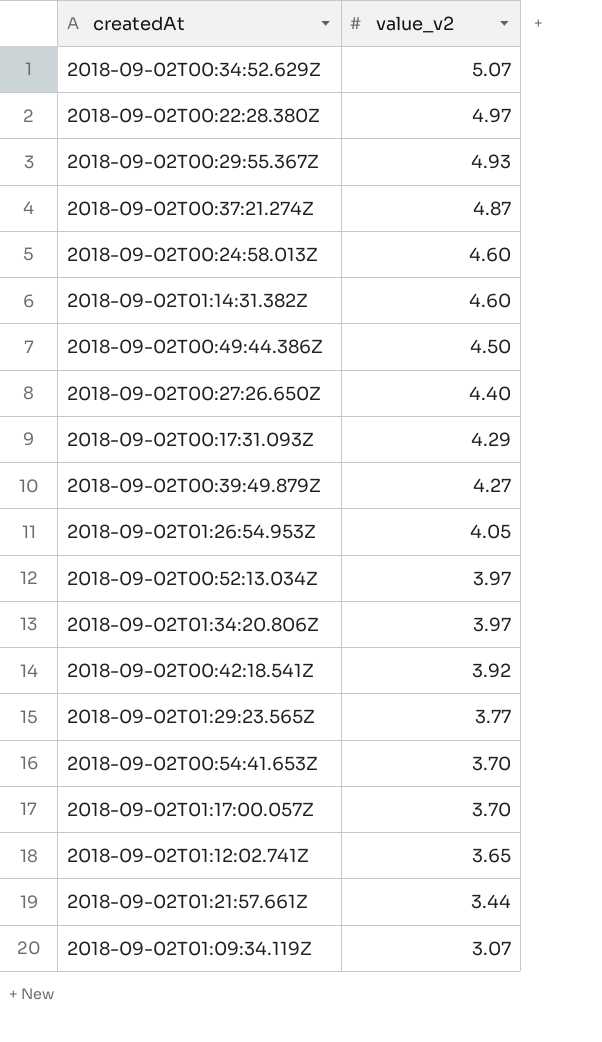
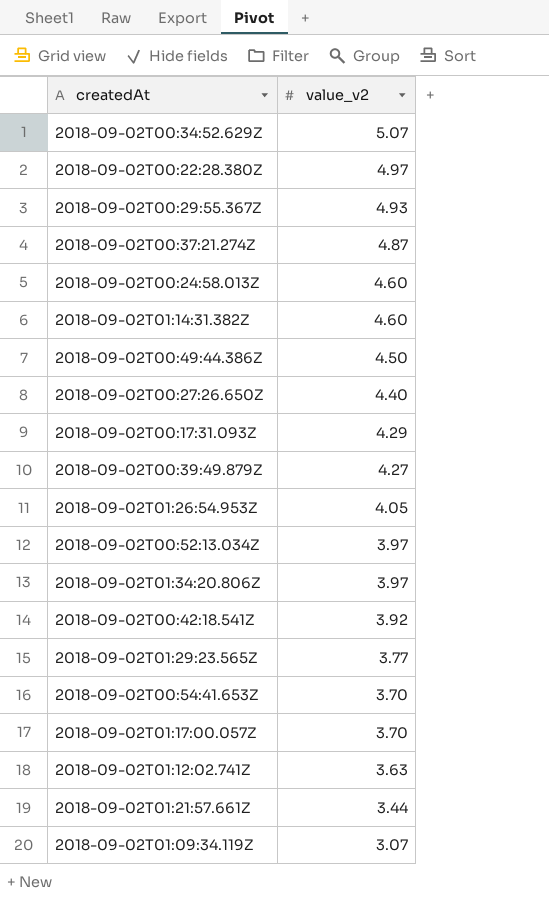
2018-09-02T01:12:02.741Z | value_v2: 3.65 -> 3.63

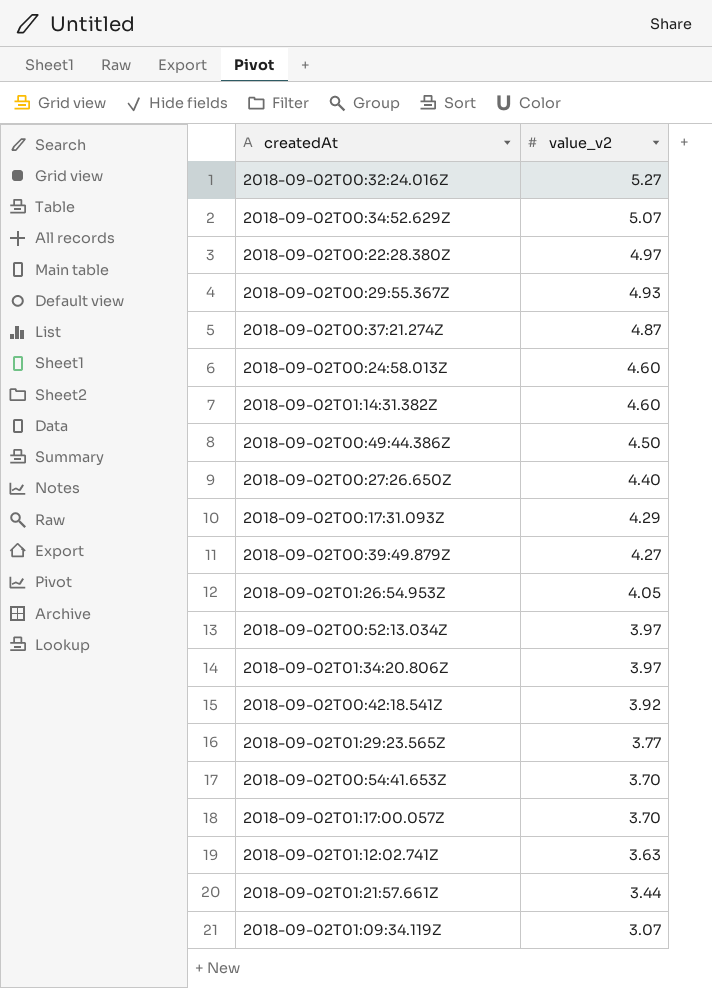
row 2018-09-02T00:32:24.016Z: none -> 5.27

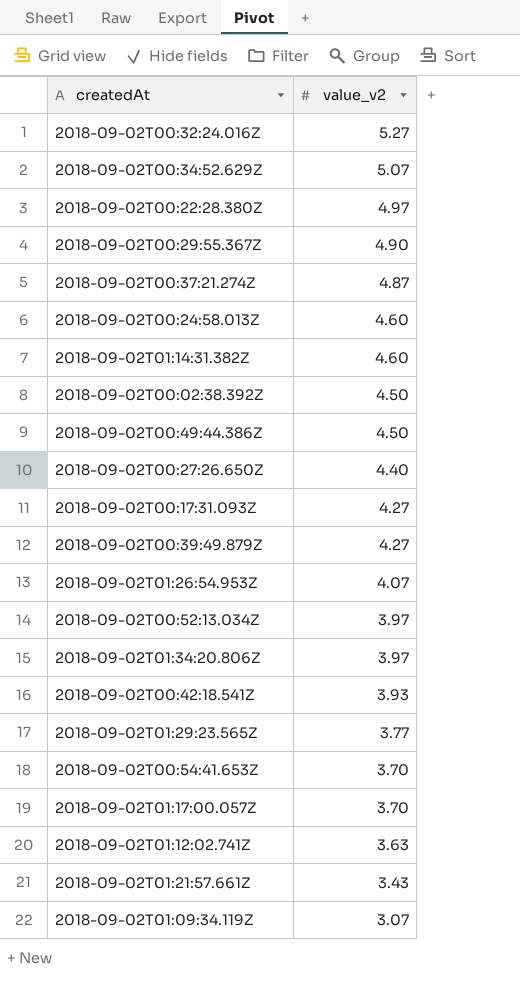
2018-09-02T00:29:55.367Z | value_v2: 4.93 -> 4.90
row 2018-09-02T00:02:38.392Z: none -> 4.50
2018-09-02T00:17:31.093Z | value_v2: 4.29 -> 4.27
2018-09-02T01:26:54.953Z | value_v2: 4.05 -> 4.07
2018-09-02T00:42:18.541Z | value_v2: 3.92 -> 3.93
2018-09-02T01:21:57.661Z | value_v2: 3.44 -> 3.43

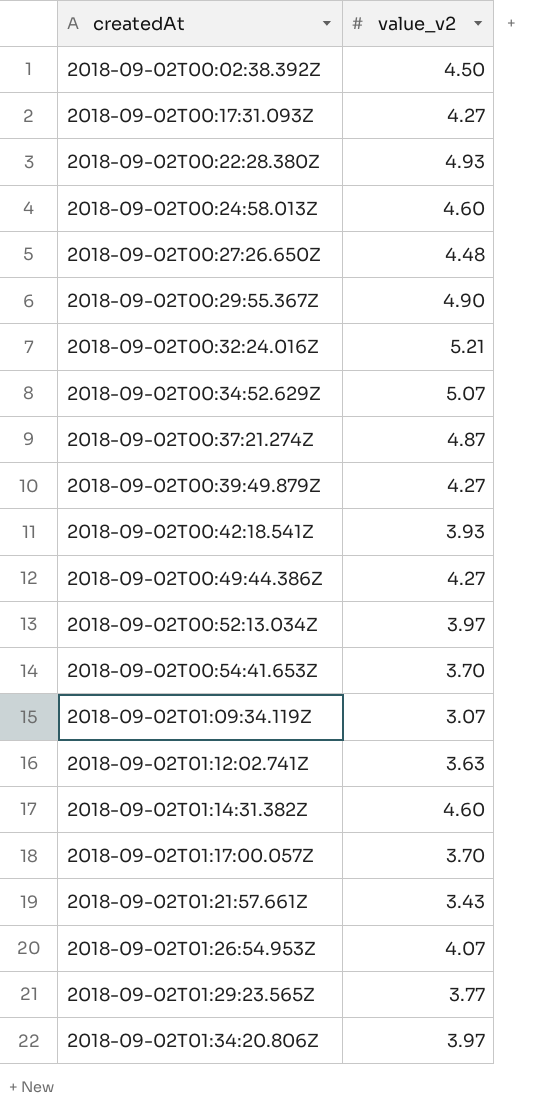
row order: value_v2 descending -> createdAt ascending
2018-09-02T00:22:28.380Z | value_v2: 4.97 -> 4.93
2018-09-02T00:27:26.650Z | value_v2: 4.40 -> 4.48
2018-09-02T00:32:24.016Z | value_v2: 5.27 -> 5.21
2018-09-02T00:49:44.386Z | value_v2: 4.50 -> 4.27

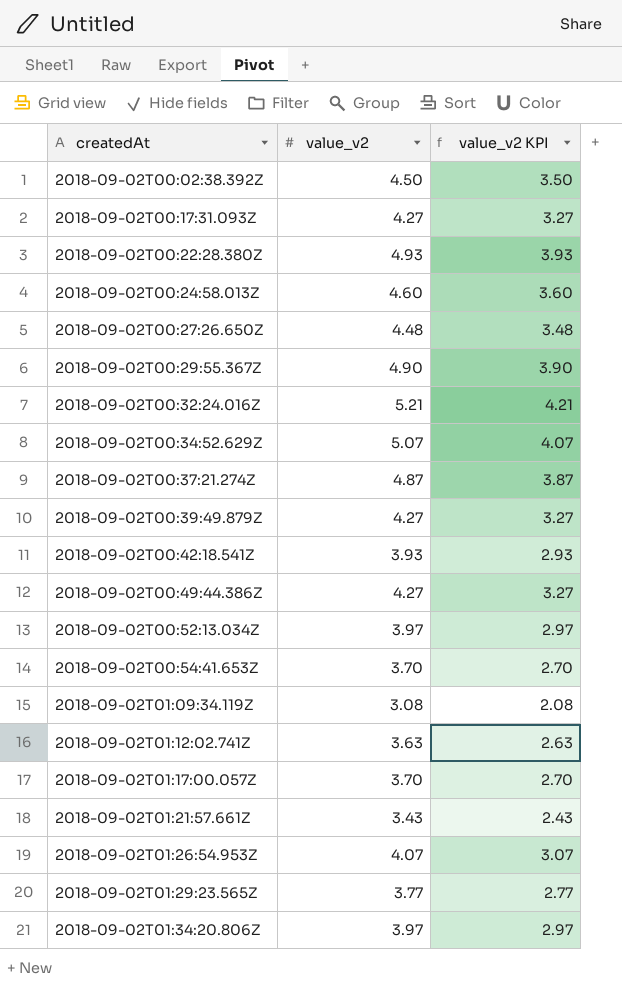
column value_v2 KPI | formula: none -> [value_v2] - 1
row 2018-09-02T01:14:31.382Z: 4.60 -> none
2018-09-02T01:09:34.119Z | value_v2: 3.07 -> 3.08

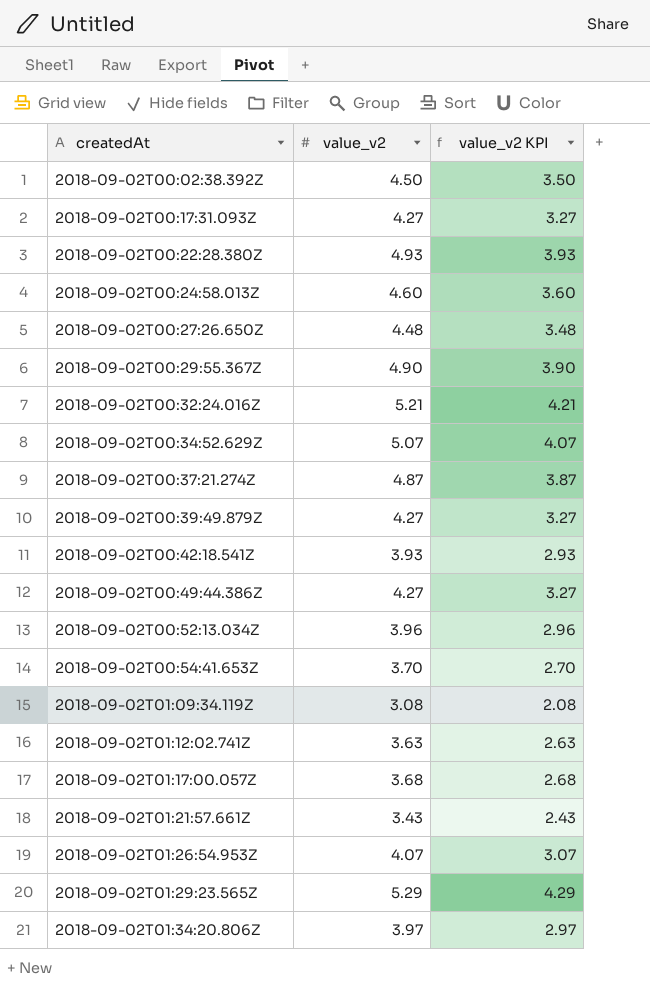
2018-09-02T00:52:13.034Z | value_v2: 3.97 -> 3.96
2018-09-02T00:52:13.034Z | value_v2 KPI: 2.97 -> 2.96
2018-09-02T01:17:00.057Z | value_v2: 3.70 -> 3.68
2018-09-02T01:17:00.057Z | value_v2 KPI: 2.70 -> 2.68
2018-09-02T01:29:23.565Z | value_v2: 3.77 -> 5.29
2018-09-02T01:29:23.565Z | value_v2 KPI: 2.77 -> 4.29

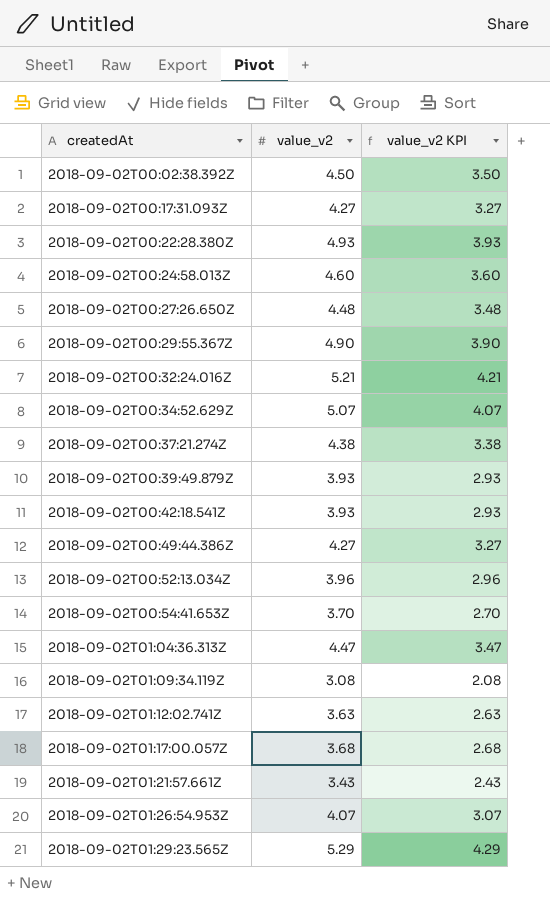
row 2018-09-02T01:34:20.806Z: 3.97 | 2.97 -> none
2018-09-02T00:37:21.274Z | value_v2: 4.87 -> 4.38
2018-09-02T00:37:21.274Z | value_v2 KPI: 3.87 -> 3.38
2018-09-02T00:39:49.879Z | value_v2: 4.27 -> 3.93
2018-09-02T00:39:49.879Z | value_v2 KPI: 3.27 -> 2.93
row 2018-09-02T01:04:36.313Z: none -> 4.47 | 3.47

